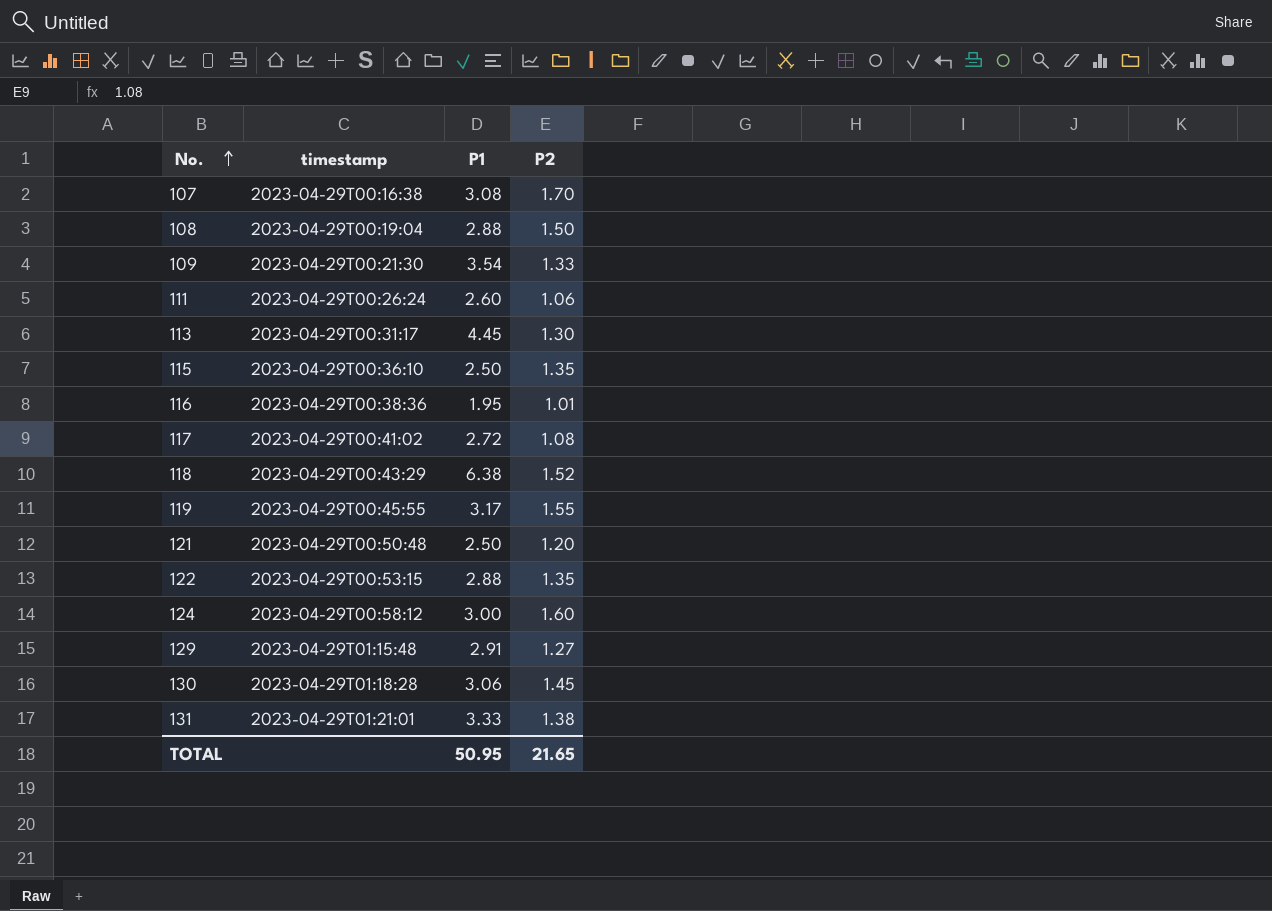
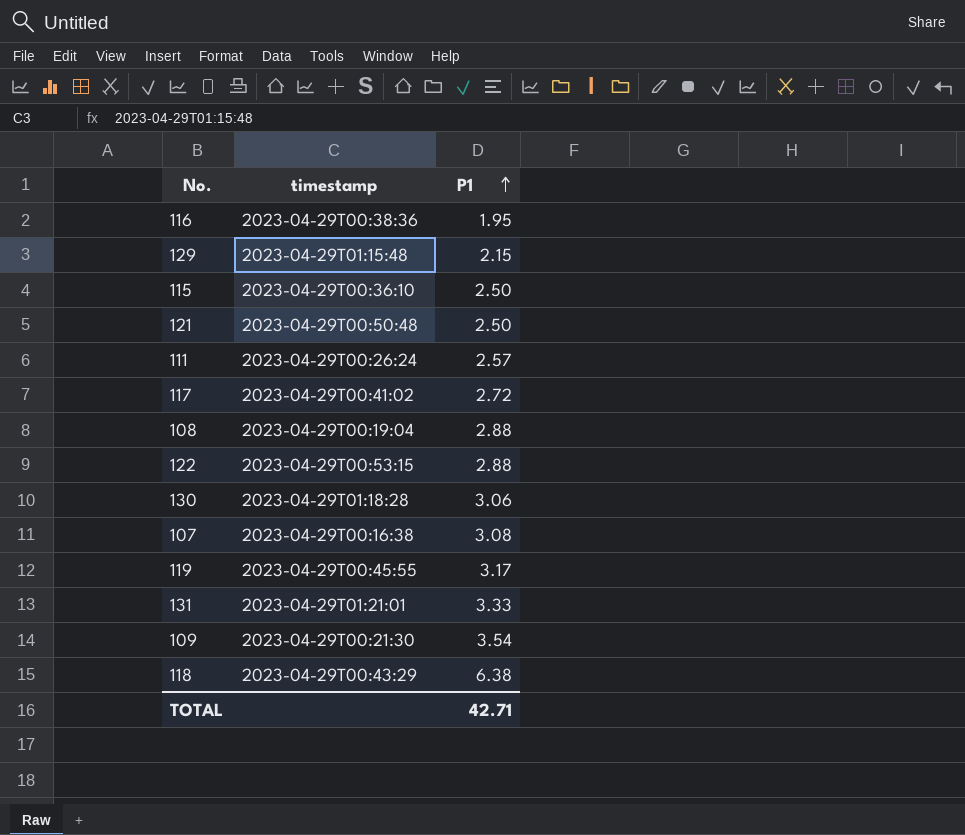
row order: No. ascending -> P1 ascending
column P2 | position: 4 -> none
row 113: 2023-04-29T00:31:17 | 4.45 | 1.30 -> none
row 124: 2023-04-29T00:58:12 | 3.00 | 1.60 -> none
129 | P1: 2.91 -> 2.15
111 | P1: 2.60 -> 2.57
TOTAL | P1: 50.95 -> 42.71

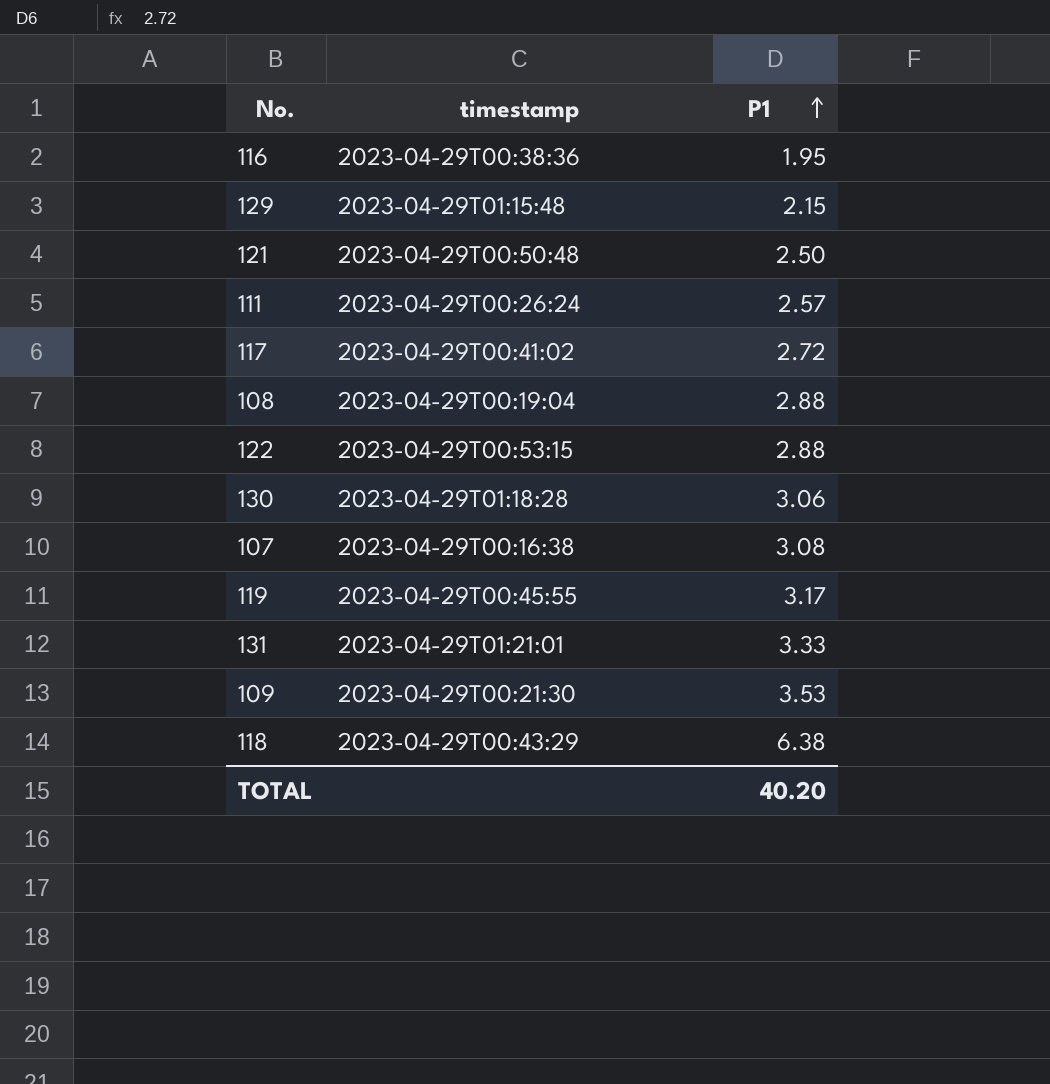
row 115: 2023-04-29T00:36:10 | 2.50 -> none
109 | P1: 3.54 -> 3.53
TOTAL | P1: 42.71 -> 40.20

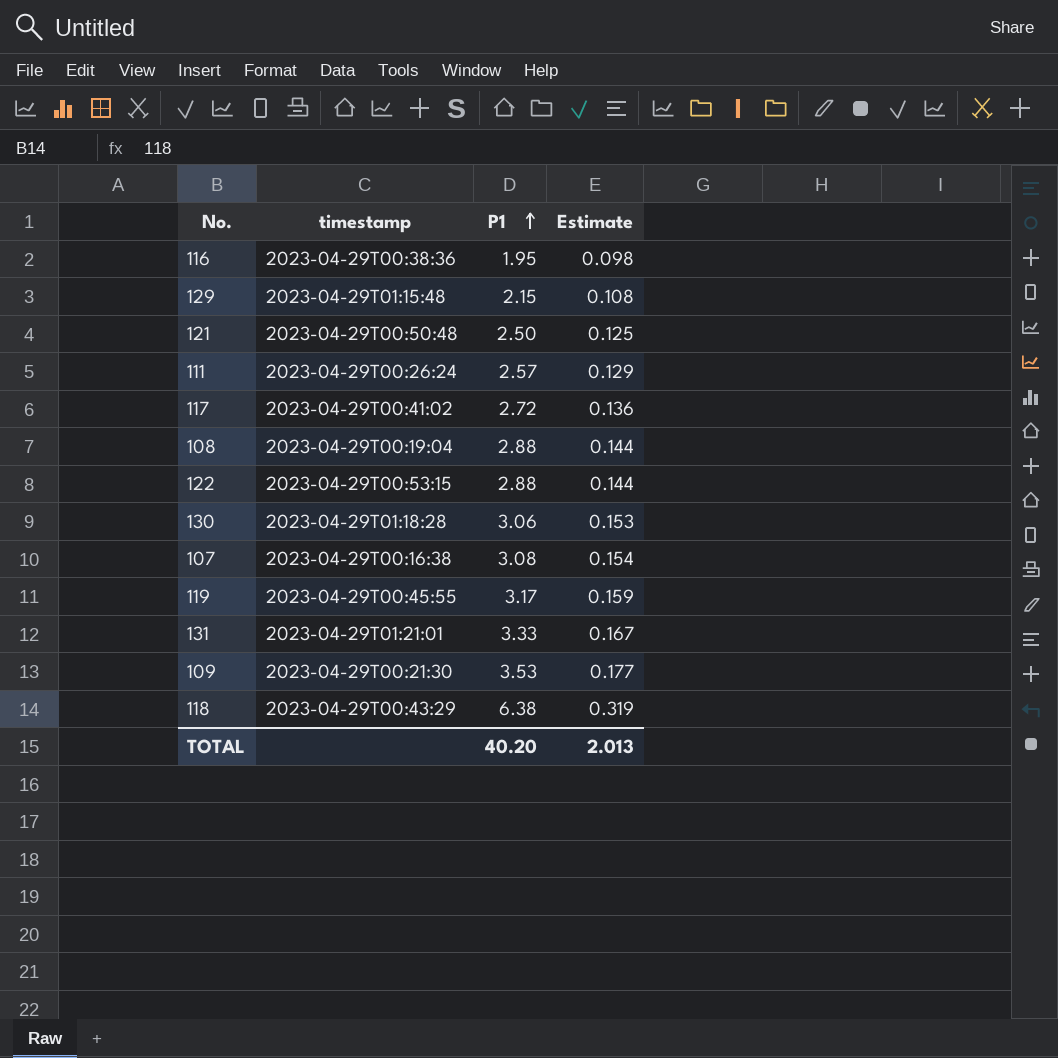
column Estimate | formula: none -> [P1] * 0.05

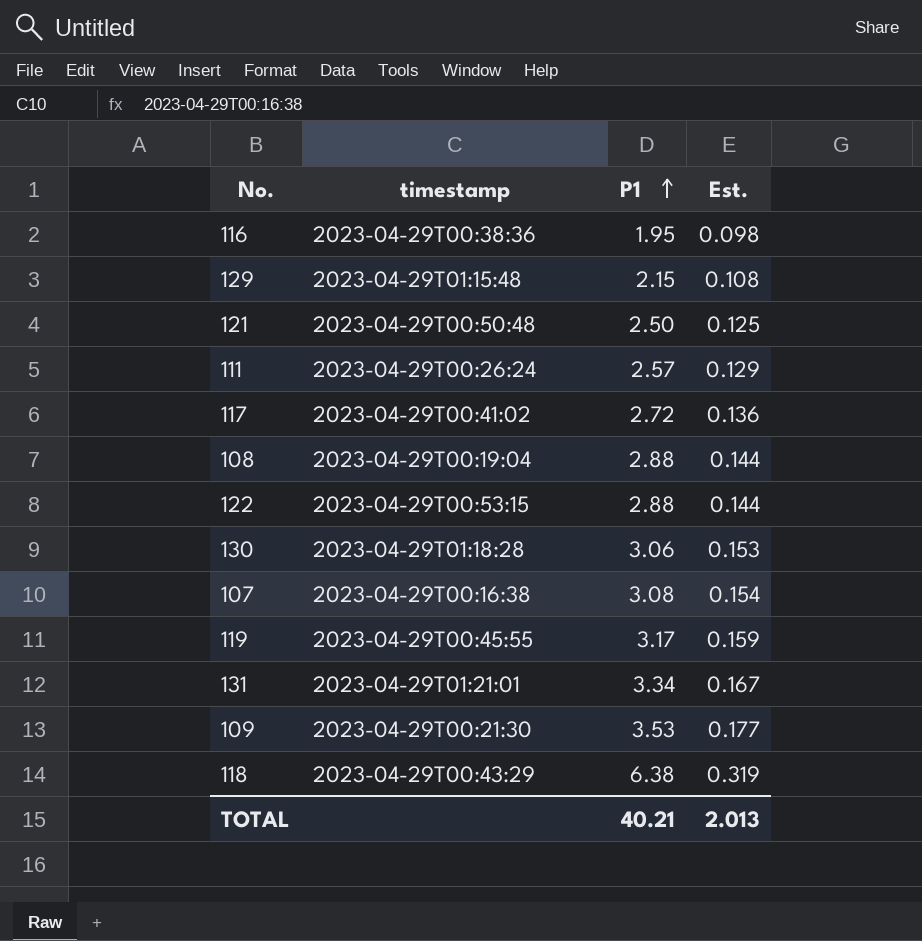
column name: Estimate -> Est.
131 | P1: 3.33 -> 3.34
TOTAL | P1: 40.20 -> 40.21

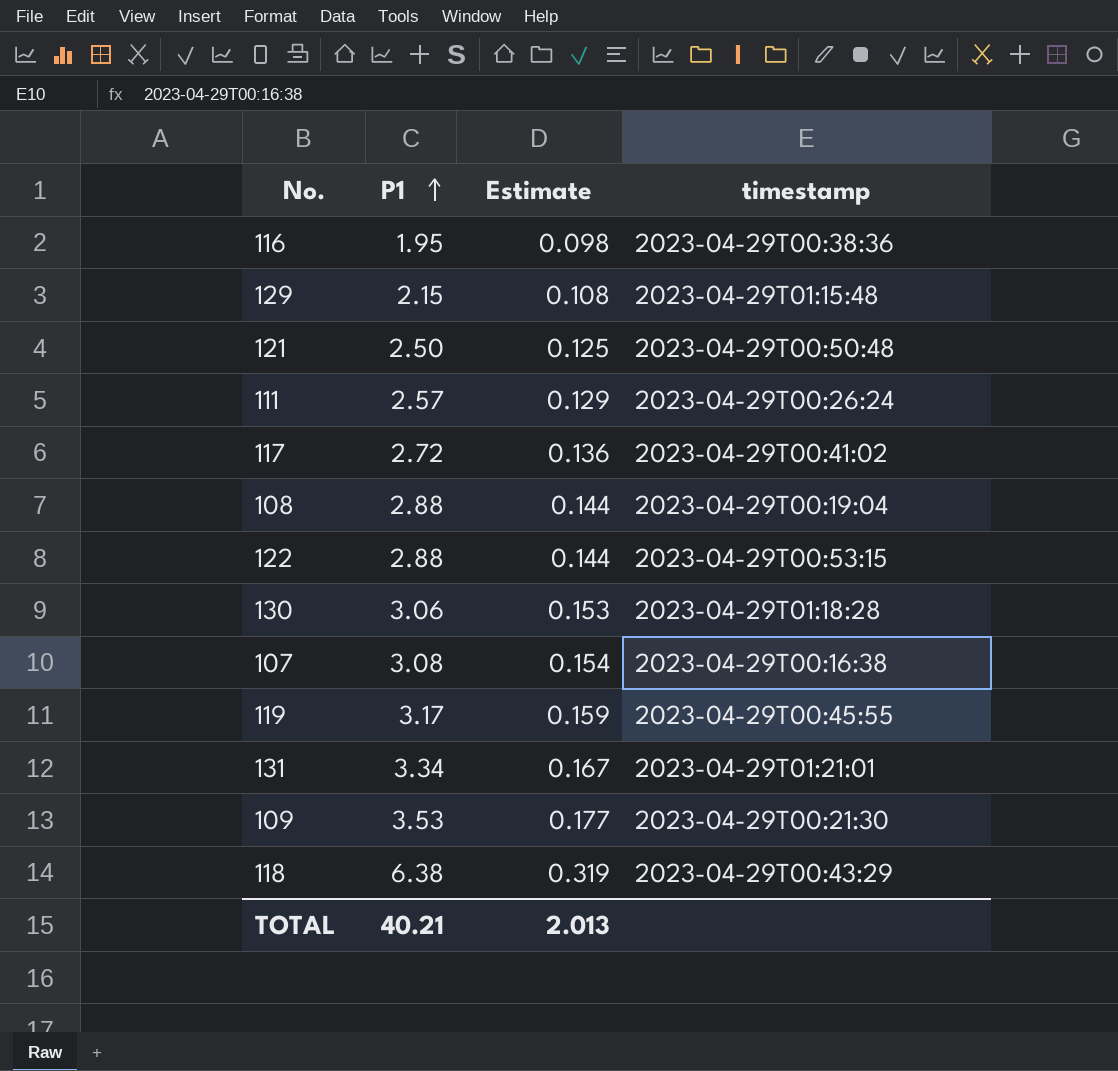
column name: Est. -> Estimate
column timestamp | position: 2 -> 4

